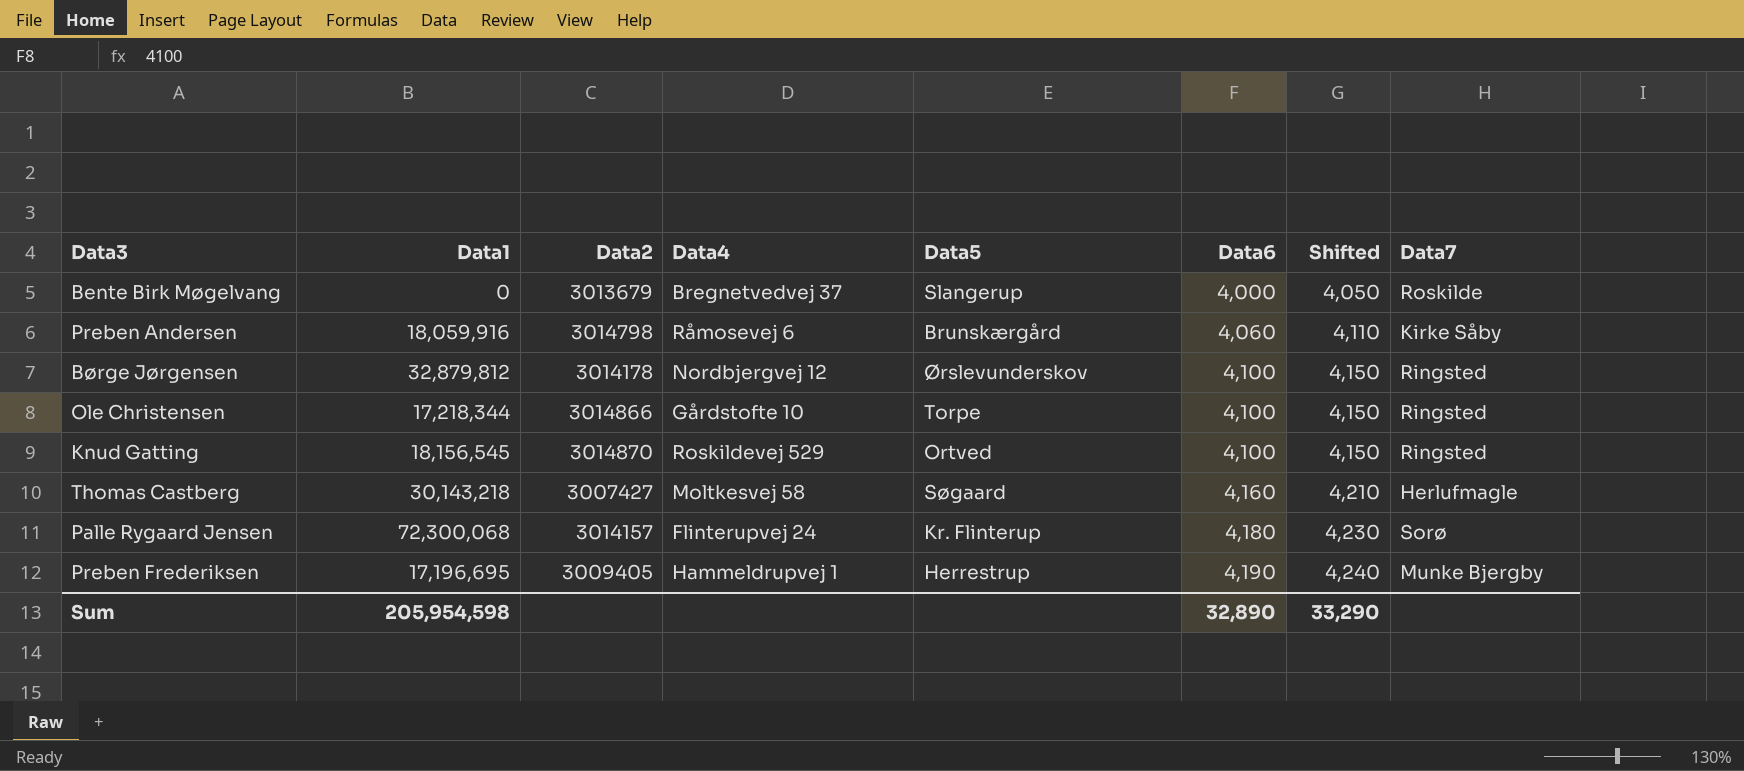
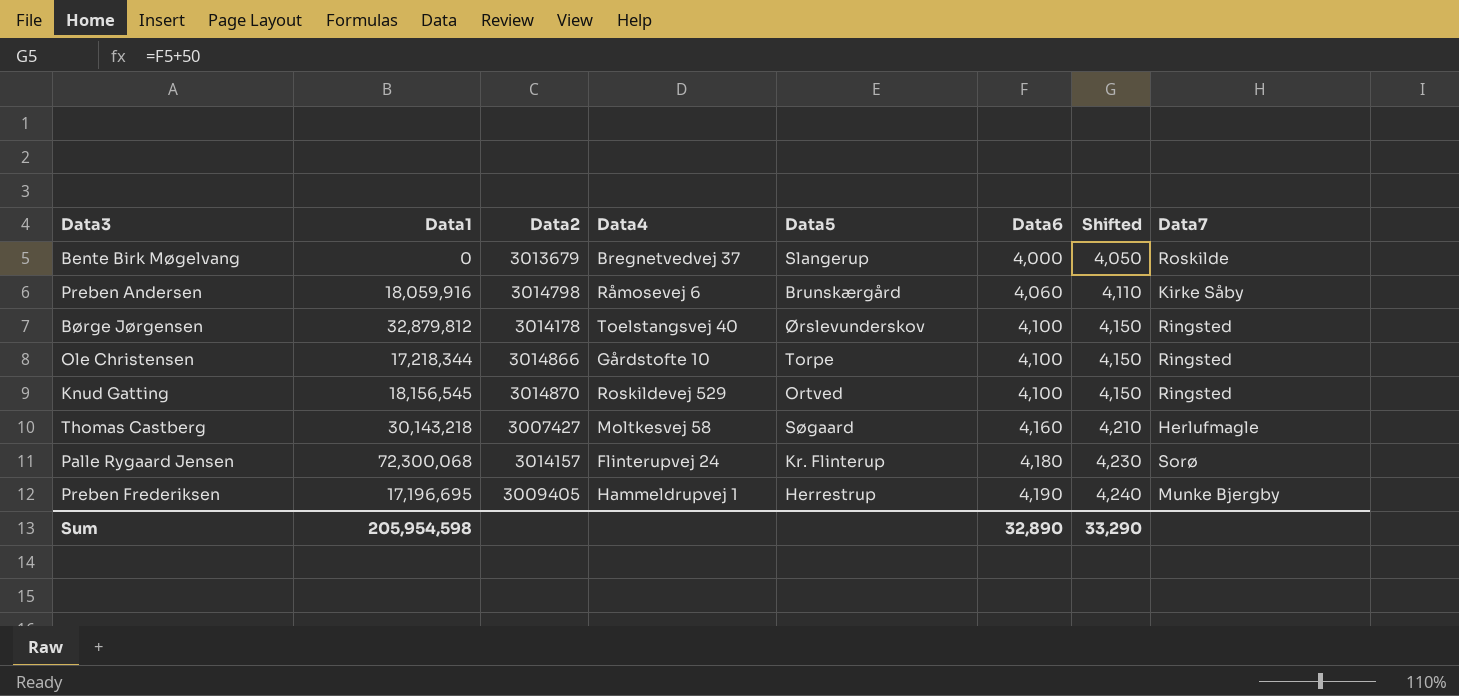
Børge Jørgensen | Data4: Nordbjergvej 12 -> Toelstangsvej 40

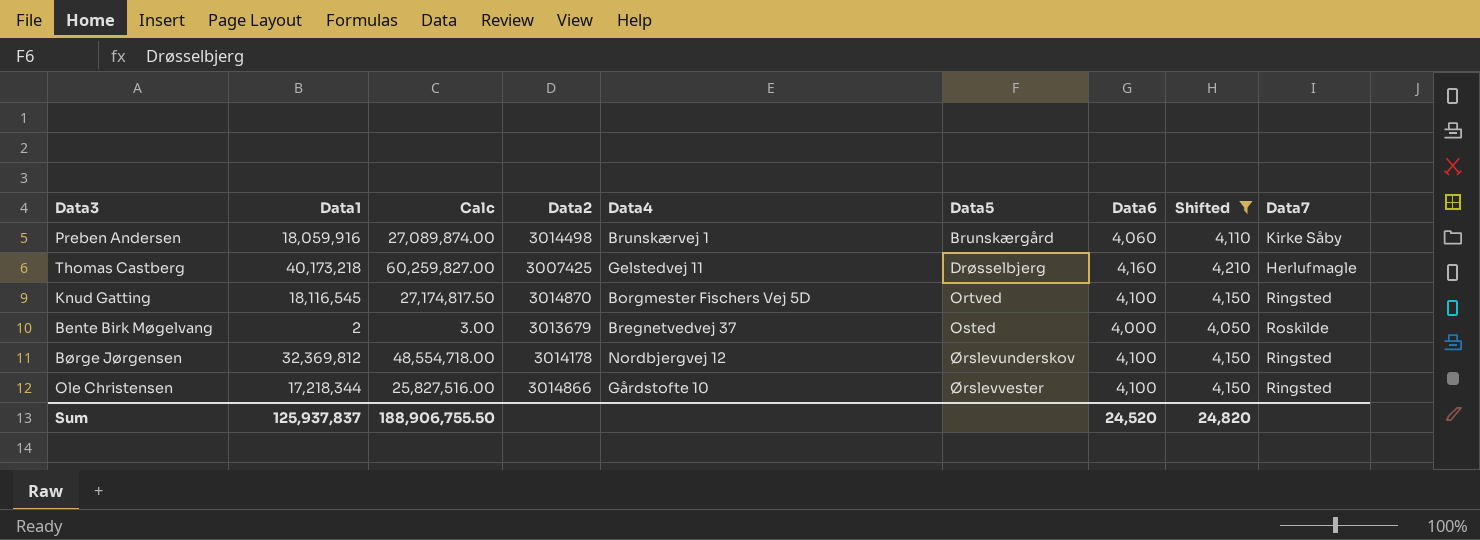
filter: none -> Shifted <= 4,210
row order: Data6 ascending -> Data5 ascending
column Calc | formula: none -> [Data1] * 1.5
Preben Andersen | Data2: 3014798 -> 3014498
Preben Andersen | Data4: Råmosevej 6 -> Brunskærvej 1
Thomas Castberg | Data1: 30,143,218 -> 40,173,218
Thomas Castberg | Data2: 3007427 -> 3007425
Thomas Castberg | Data4: Moltkesvej 58 -> Gelstedvej 11
Thomas Castberg | Data5: Søgaard -> Drøsselbjerg
Knud Gatting | Data1: 18,156,545 -> 18,116,545
Knud Gatting | Data4: Roskildevej 529 -> Borgmester Fischers Vej 5D
Bente Birk Møgelvang | Data1: 0 -> 2
Bente Birk Møgelvang | Data5: Slangerup -> Osted
Børge Jørgensen | Data1: 32,879,812 -> 32,369,812
Børge Jørgensen | Data4: Toelstangsvej 40 -> Nordbjergvej 12
Ole Christensen | Data5: Torpe -> Ørslevvester
Sum | Data1: 205,954,598 -> 125,937,837
Sum | Data6: 32,890 -> 24,520
Sum | Shifted: 33,290 -> 24,820

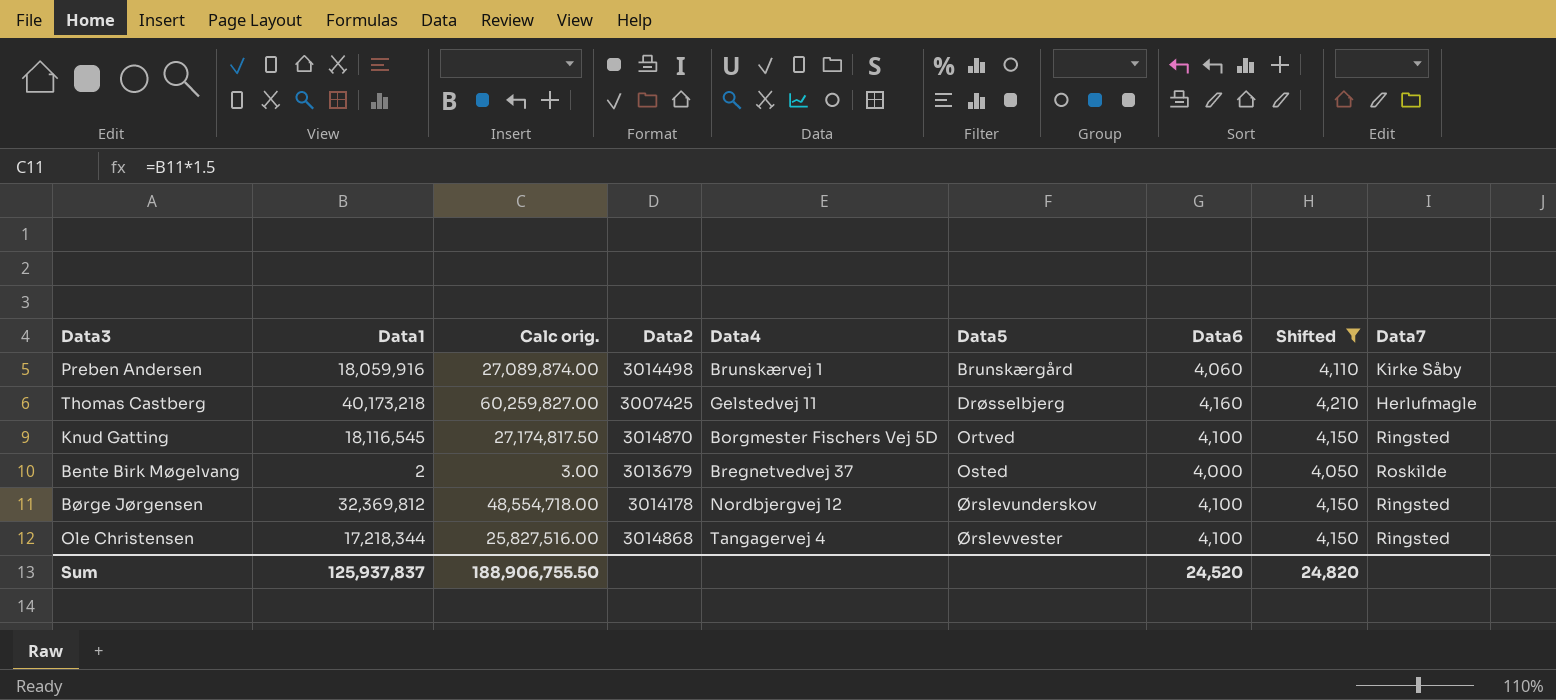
column name: Calc -> Calc orig.
Ole Christensen | Data2: 3014866 -> 3014868
Ole Christensen | Data4: Gårdstofte 10 -> Tangagervej 4

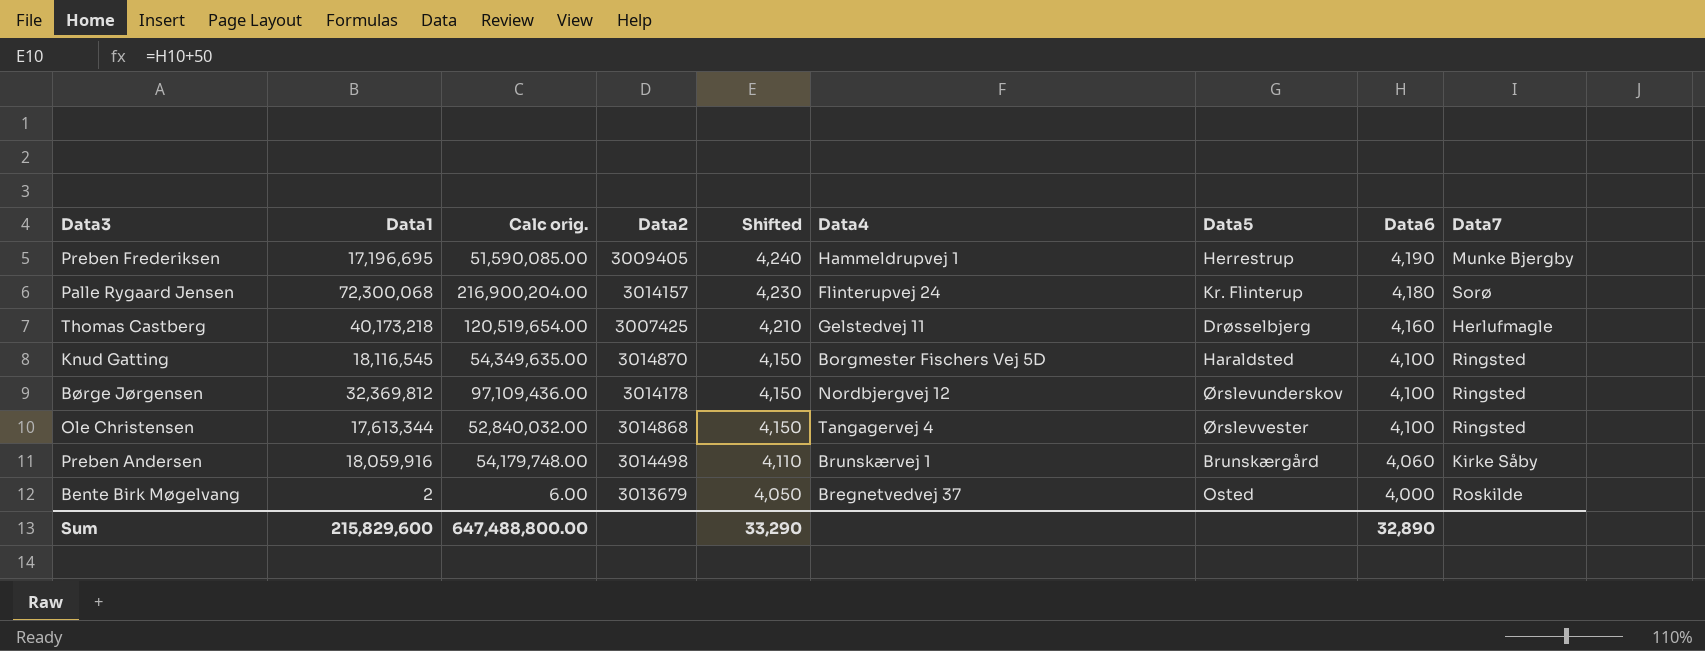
filter: Shifted <= 4,210 -> none
row order: Data5 ascending -> Shifted descending
column Calc orig. | formula: [Data1] * 1.5 -> [Data1] * 3
column Shifted | position: 8 -> 5
Knud Gatting | Data5: Ortved -> Haraldsted
Ole Christensen | Data1: 17,218,344 -> 17,613,344
Sum | Data1: 125,937,837 -> 215,829,600
Sum | Calc orig.: 188,906,755.50 -> 647,488,800.00
Sum | Shifted: 24,820 -> 33,290
Sum | Data6: 24,520 -> 32,890

